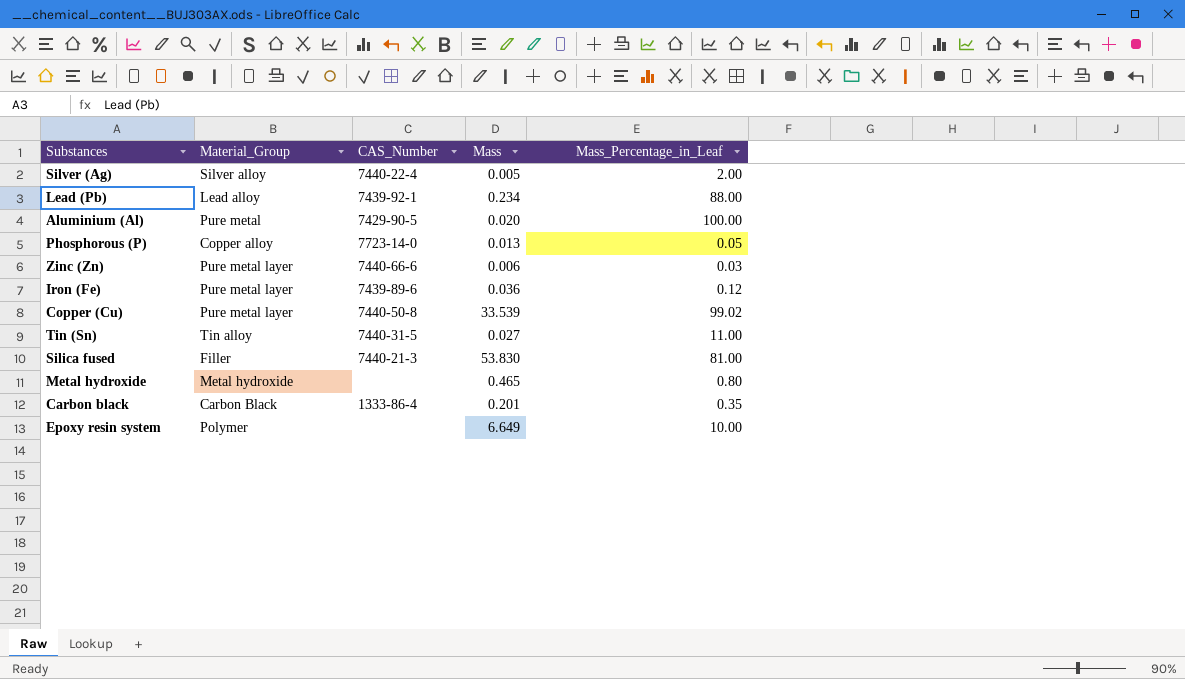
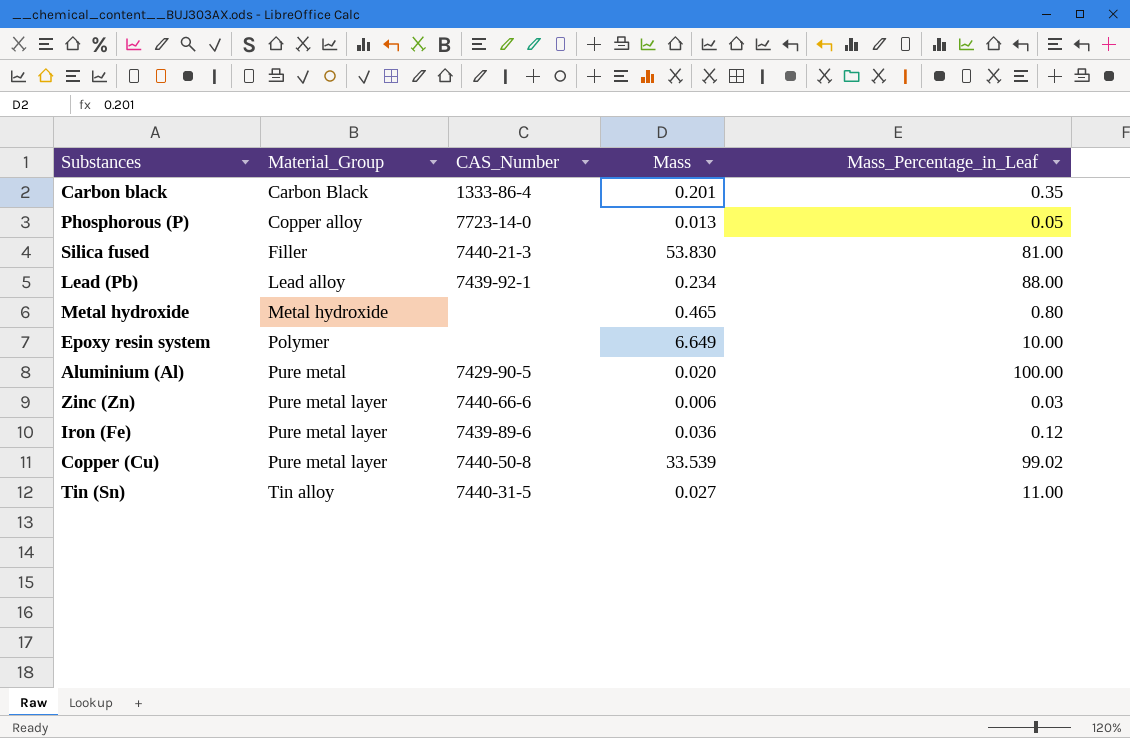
row order: none -> Material_Group ascending
row Silver (Ag): Silver alloy | 7440-22-4 | 0.005 | 2.00 -> none

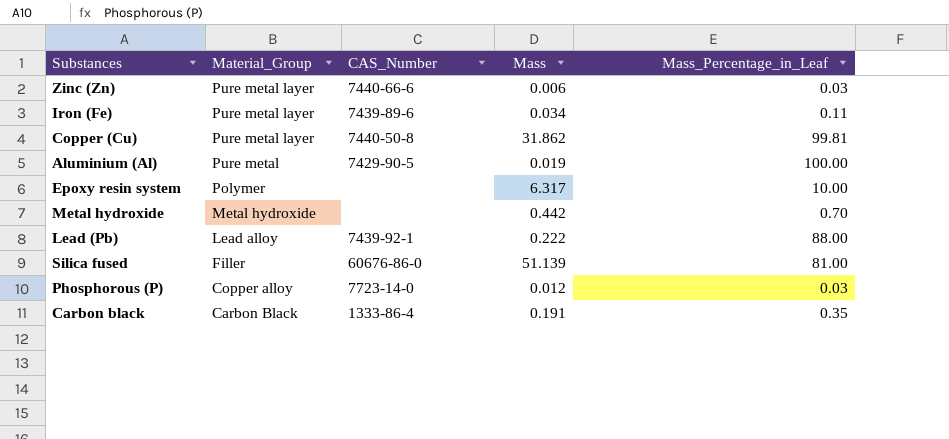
row order: Material_Group ascending -> Material_Group descending
row Tin (Sn): Tin alloy | 7440-31-5 | 0.027 | 11.00 -> none
Iron (Fe) | Mass: 0.036 -> 0.034
Iron (Fe) | Mass_Percentage_in_Leaf: 0.12 -> 0.11
Copper (Cu) | Mass: 33.539 -> 31.862
Copper (Cu) | Mass_Percentage_in_Leaf: 99.02 -> 99.81
Aluminium (Al) | Mass: 0.020 -> 0.019
Epoxy resin system | Mass: 6.649 -> 6.317
Metal hydroxide | Mass: 0.465 -> 0.442
Metal hydroxide | Mass_Percentage_in_Leaf: 0.80 -> 0.70
Lead (Pb) | Mass: 0.234 -> 0.222
Silica fused | CAS_Number: 7440-21-3 -> 60676-86-0
Silica fused | Mass: 53.830 -> 51.139
Phosphorous (P) | Mass: 0.013 -> 0.012
Phosphorous (P) | Mass_Percentage_in_Leaf: 0.05 -> 0.03
Carbon black | Mass: 0.201 -> 0.191

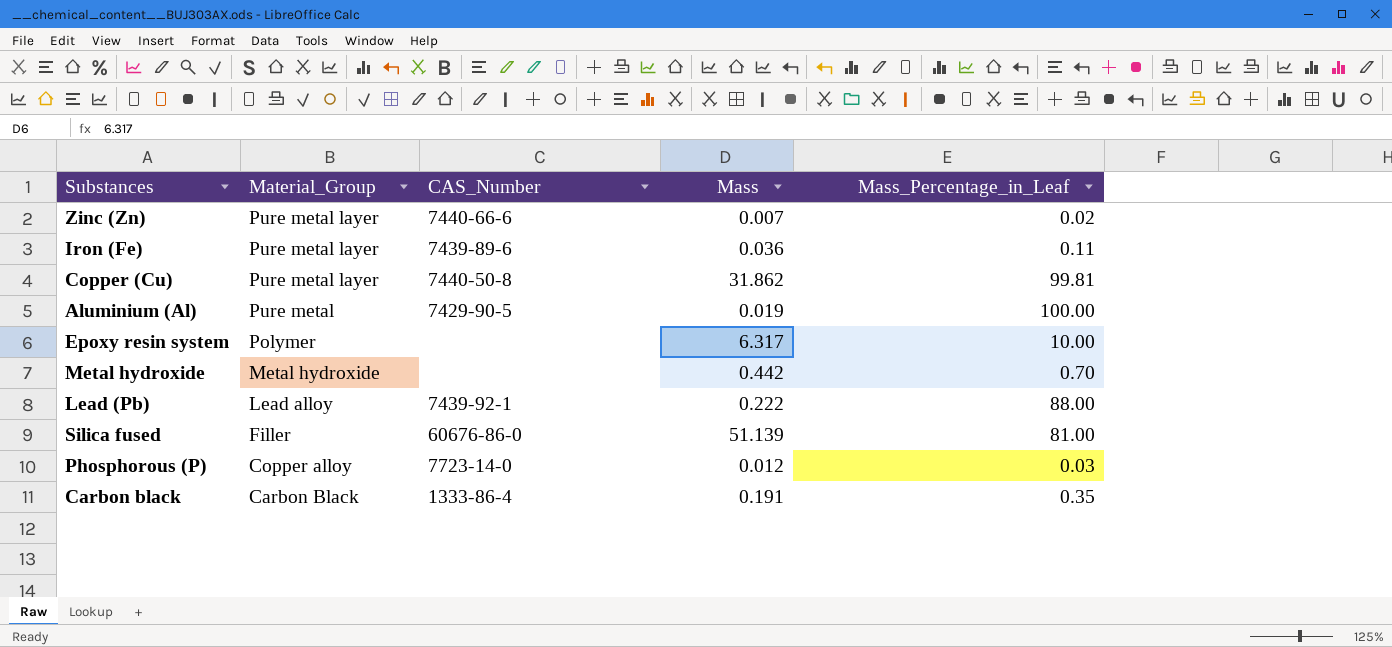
Zinc (Zn) | Mass: 0.006 -> 0.007
Zinc (Zn) | Mass_Percentage_in_Leaf: 0.03 -> 0.02
Iron (Fe) | Mass: 0.034 -> 0.036

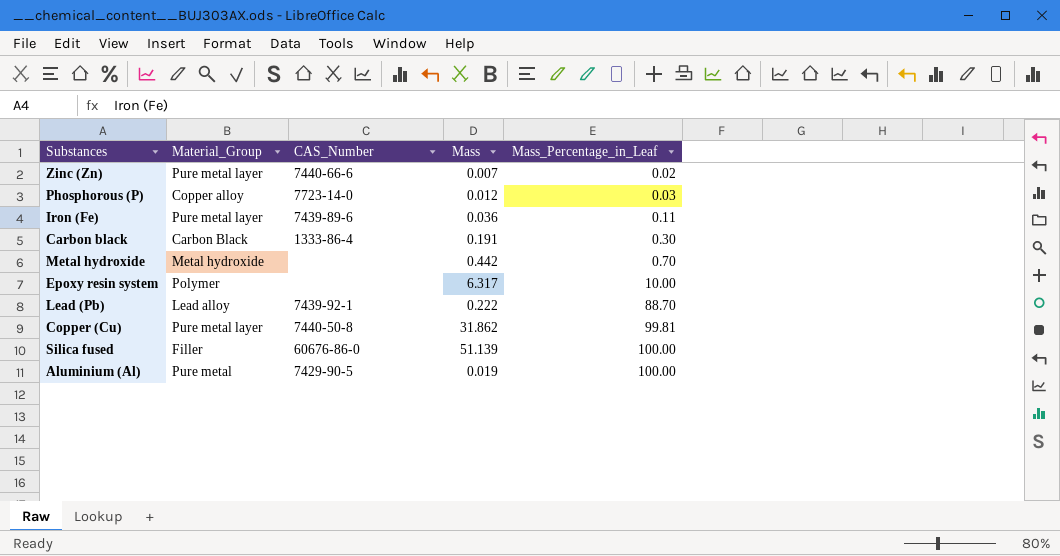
row order: Material_Group descending -> Mass_Percentage_in_Leaf ascending
Carbon black | Mass_Percentage_in_Leaf: 0.35 -> 0.30
Lead (Pb) | Mass_Percentage_in_Leaf: 88.00 -> 88.70
Silica fused | Mass_Percentage_in_Leaf: 81.00 -> 100.00

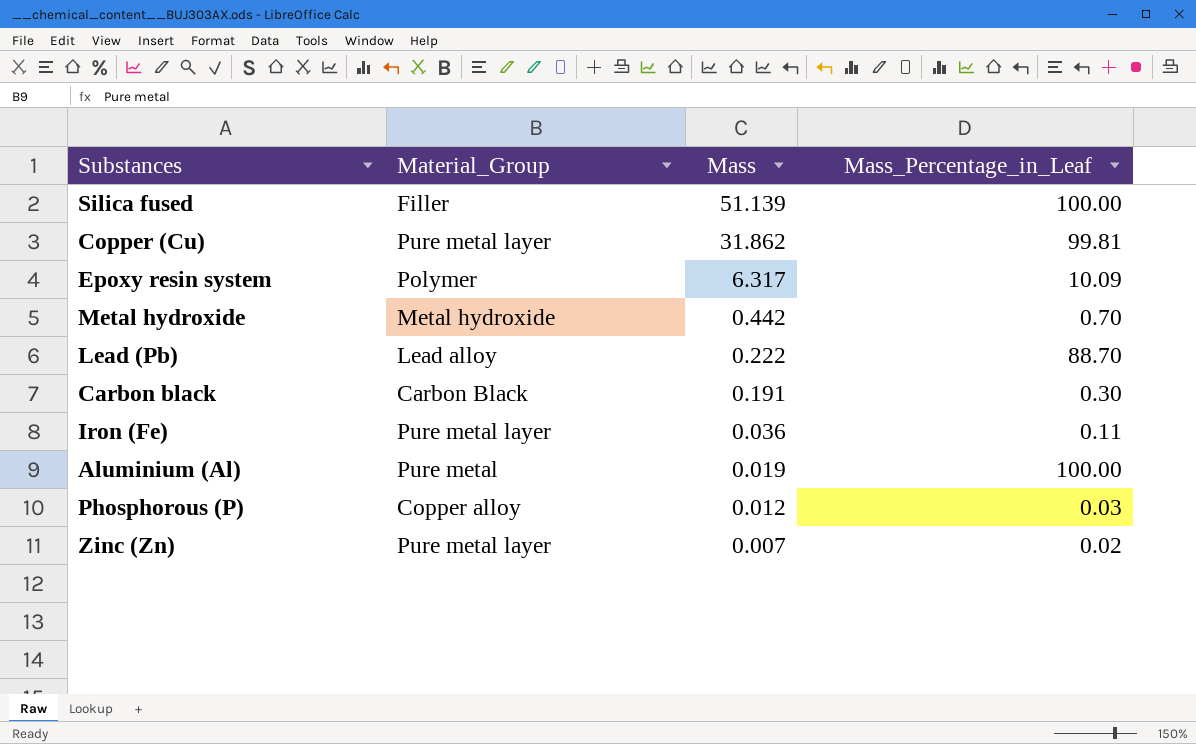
row order: Mass_Percentage_in_Leaf ascending -> Mass descending
column CAS_Number | position: 3 -> none
Epoxy resin system | Mass_Percentage_in_Leaf: 10.00 -> 10.09

